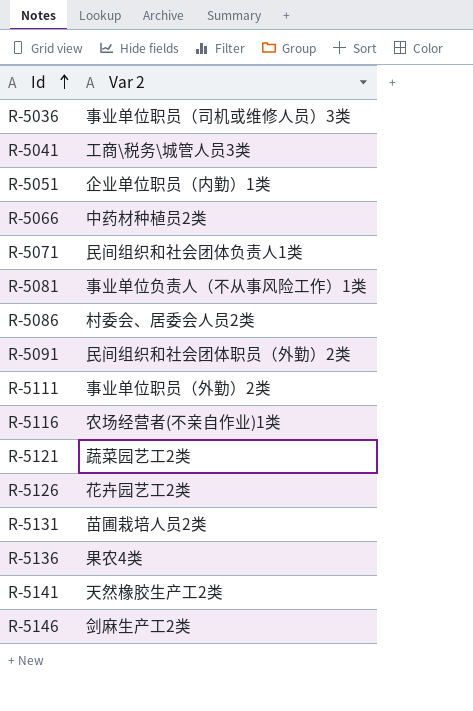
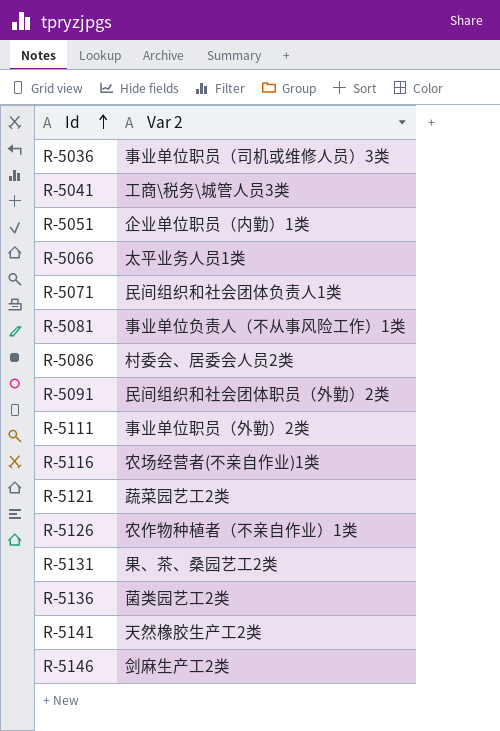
R-5066 | Var 2: 中药材种植员2类 -> 太平业务人员1类
R-5126 | Var 2: 花卉园艺工2类 -> 农作物种植者（不亲自作业）1类
R-5131 | Var 2: 苗圃栽培人员2类 -> 果、茶、桑园艺工2类
R-5136 | Var 2: 果农4类 -> 菌类园艺工2类

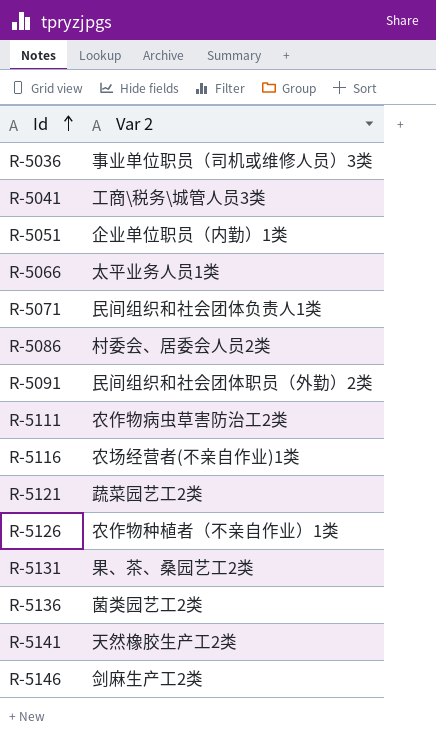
row R-5081: 事业单位负责人（不从事风险工作）1类 -> none
R-5111 | Var 2: 事业单位职员（外勤）2类 -> 农作物病虫草害防治工2类

